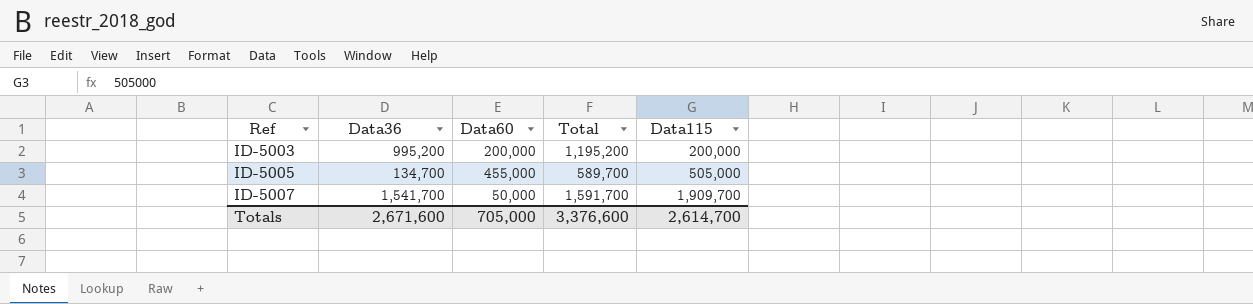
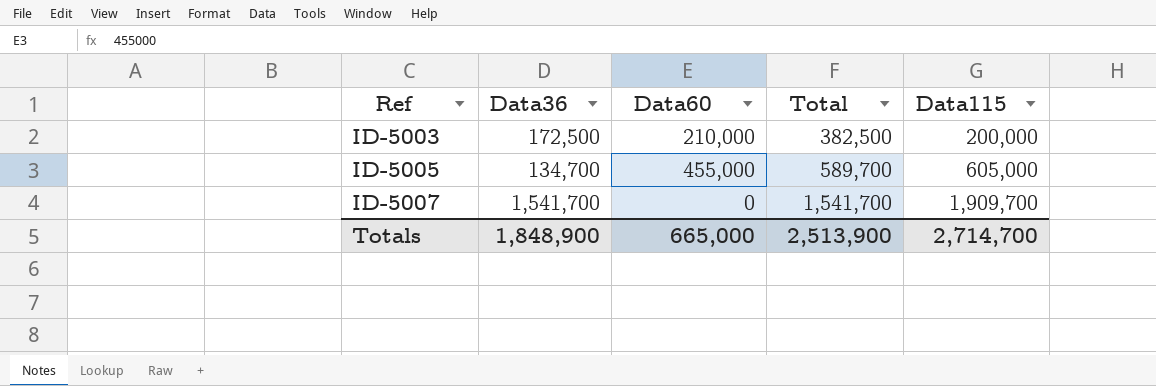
ID-5003 | Data36: 995,200 -> 172,500
ID-5003 | Data60: 200,000 -> 210,000
ID-5003 | Total: 1,195,200 -> 382,500
ID-5005 | Data115: 505,000 -> 605,000
ID-5007 | Data60: 50,000 -> 0
ID-5007 | Total: 1,591,700 -> 1,541,700
Totals | Data36: 2,671,600 -> 1,848,900
Totals | Data60: 705,000 -> 665,000
Totals | Total: 3,376,600 -> 2,513,900
Totals | Data115: 2,614,700 -> 2,714,700

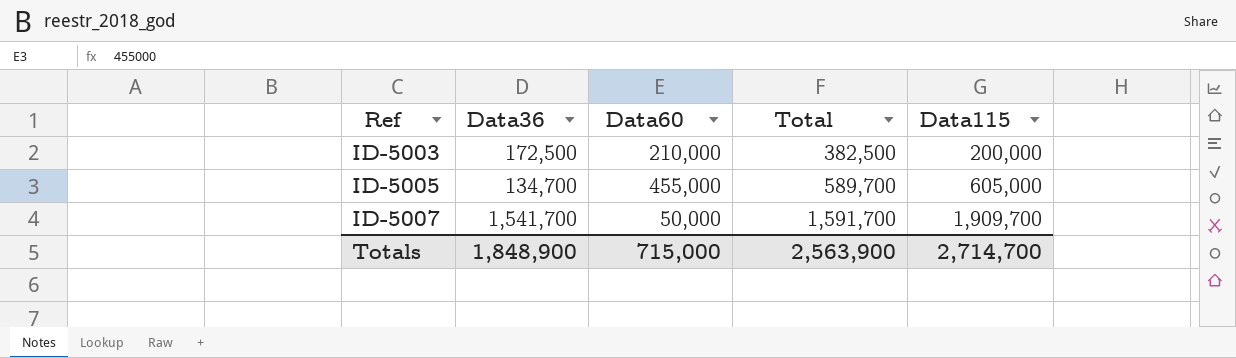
ID-5007 | Data60: 0 -> 50,000
ID-5007 | Total: 1,541,700 -> 1,591,700
Totals | Data60: 665,000 -> 715,000
Totals | Total: 2,513,900 -> 2,563,900

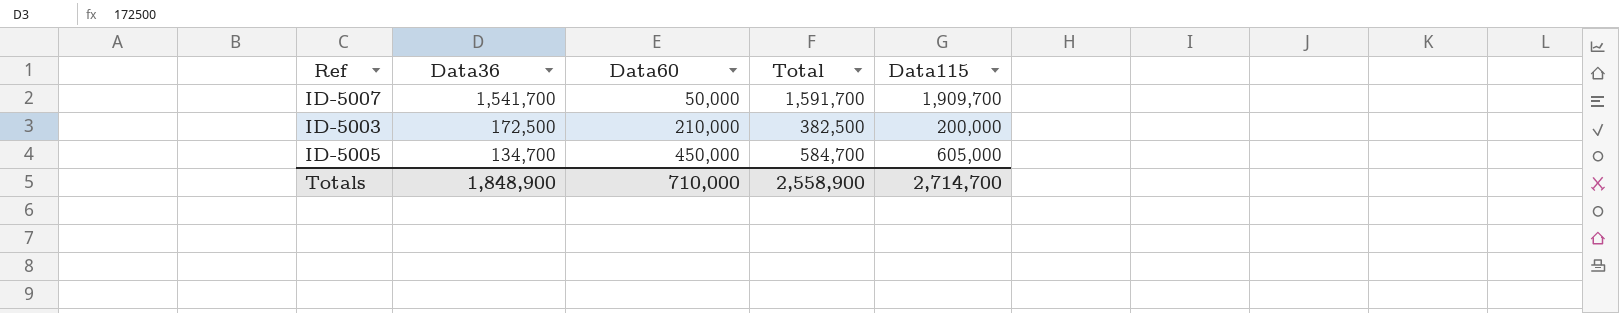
row order: Ref ascending -> Data36 descending
ID-5005 | Data60: 455,000 -> 450,000
ID-5005 | Total: 589,700 -> 584,700
Totals | Data60: 715,000 -> 710,000
Totals | Total: 2,563,900 -> 2,558,900

